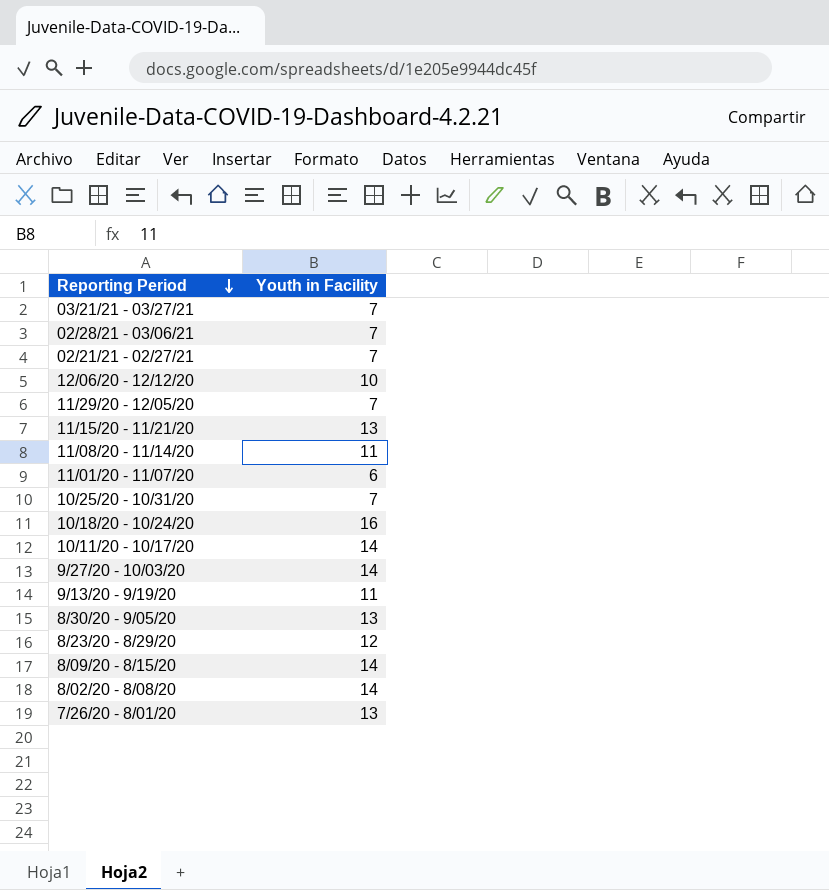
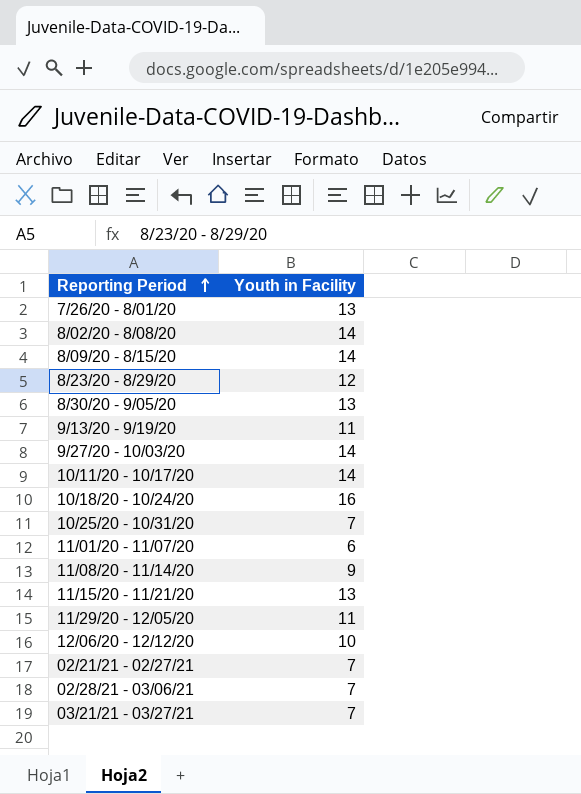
row order: Reporting Period descending -> Reporting Period ascending
11/08/20 - 11/14/20 | Youth in Facility: 11 -> 9
11/29/20 - 12/05/20 | Youth in Facility: 7 -> 11

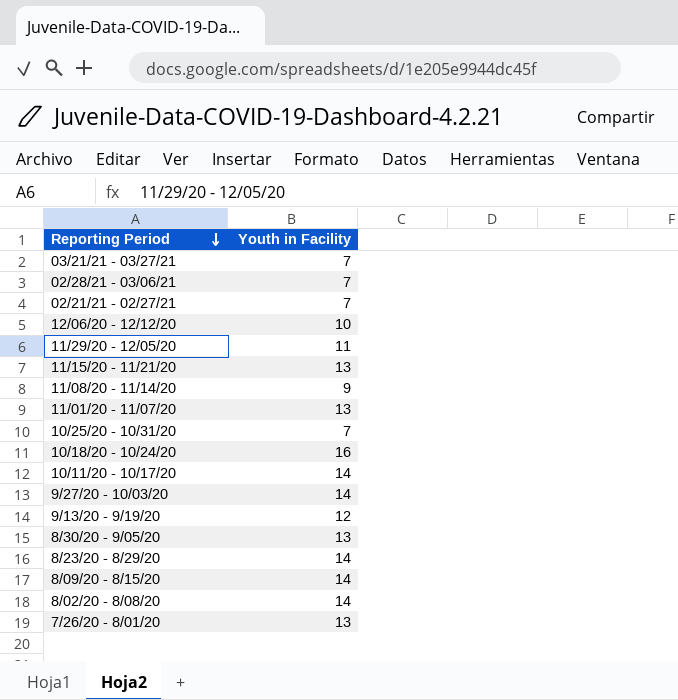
row order: Reporting Period ascending -> Reporting Period descending
11/01/20 - 11/07/20 | Youth in Facility: 6 -> 13
9/13/20 - 9/19/20 | Youth in Facility: 11 -> 12
8/23/20 - 8/29/20 | Youth in Facility: 12 -> 14

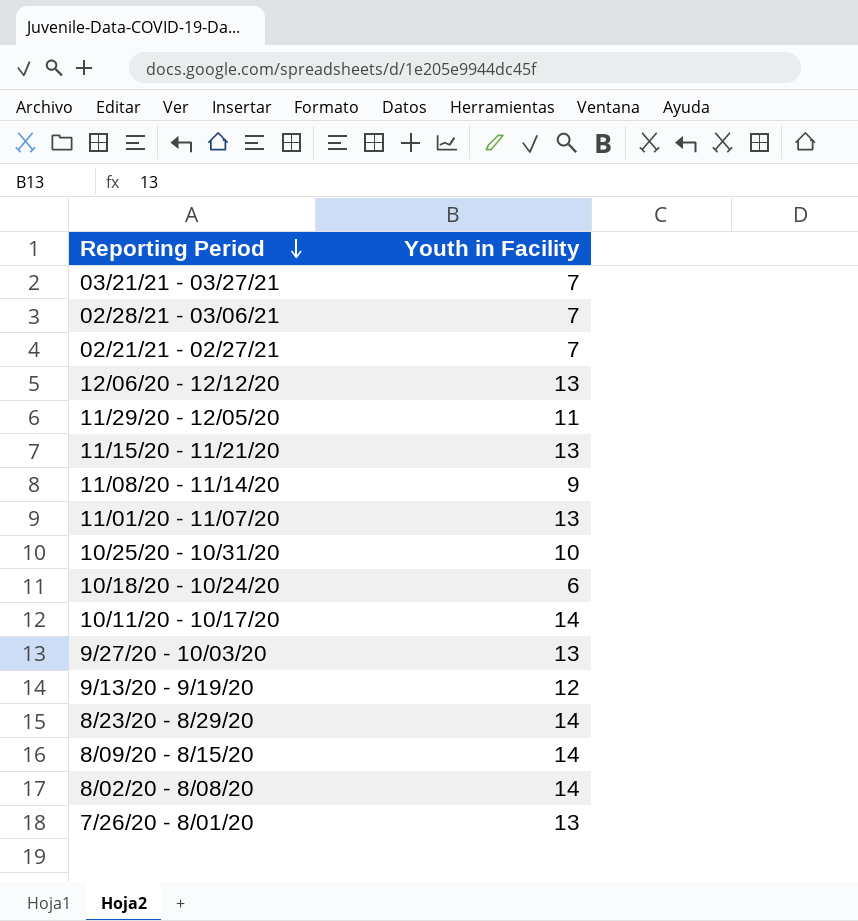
row 8/30/20 - 9/05/20: 13 -> none
12/06/20 - 12/12/20 | Youth in Facility: 10 -> 13
10/25/20 - 10/31/20 | Youth in Facility: 7 -> 10
10/18/20 - 10/24/20 | Youth in Facility: 16 -> 6
9/27/20 - 10/03/20 | Youth in Facility: 14 -> 13

